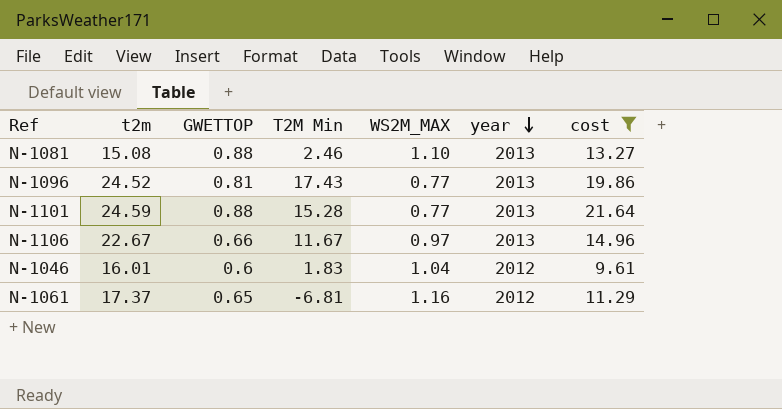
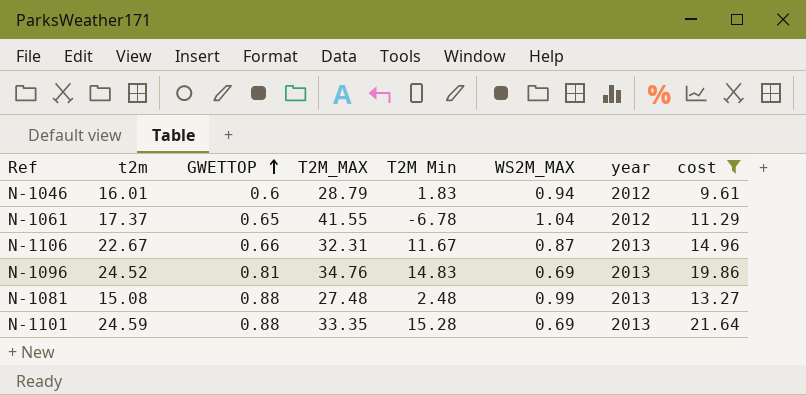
row order: year descending -> GWETTOP ascending
column T2M_MAX | position: none -> 4
N-1046 | WS2M_MAX: 1.04 -> 0.94
N-1061 | T2M Min: -6.81 -> -6.78
N-1061 | WS2M_MAX: 1.16 -> 1.04
N-1106 | WS2M_MAX: 0.97 -> 0.87
N-1096 | T2M Min: 17.43 -> 14.83
N-1096 | WS2M_MAX: 0.77 -> 0.69
N-1081 | T2M Min: 2.46 -> 2.48
N-1081 | WS2M_MAX: 1.10 -> 0.99
N-1101 | WS2M_MAX: 0.77 -> 0.69

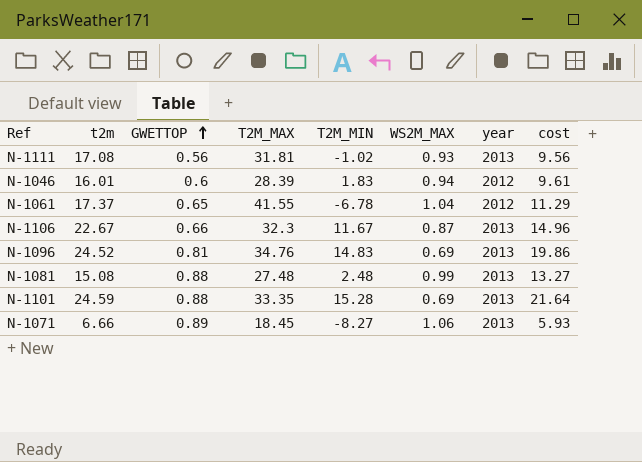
filter: cost >= 9.61 -> none
column name: T2M Min -> T2M_MIN
N-1046 | T2M_MAX: 28.79 -> 28.39
N-1106 | T2M_MAX: 32.31 -> 32.3

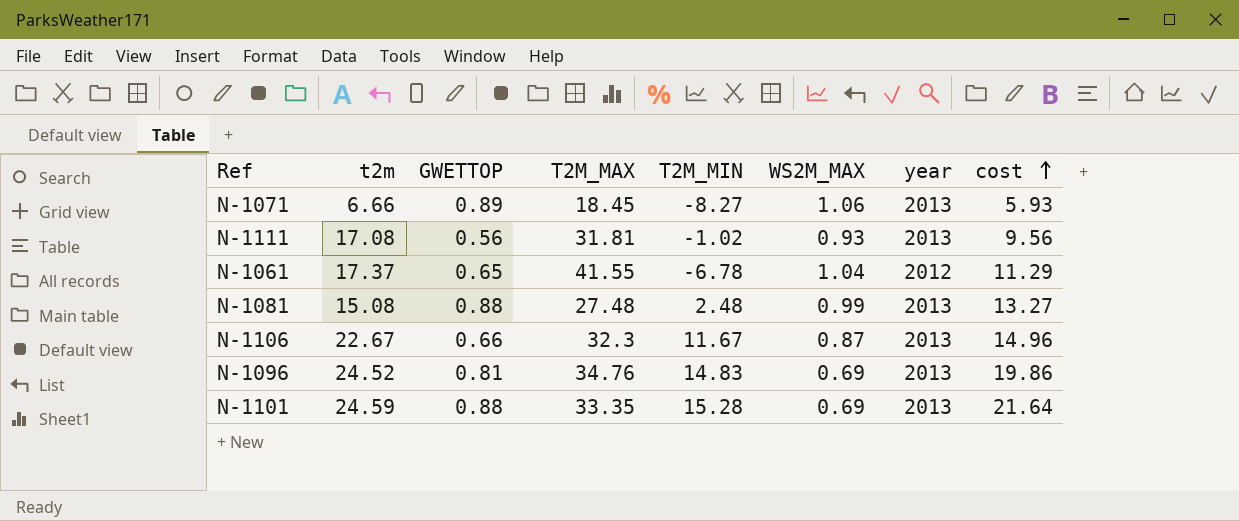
row order: GWETTOP ascending -> cost ascending
row N-1046: 16.01 | 0.6 | 28.39 | 1.83 | 0.94 | 2012 | 9.61 -> none

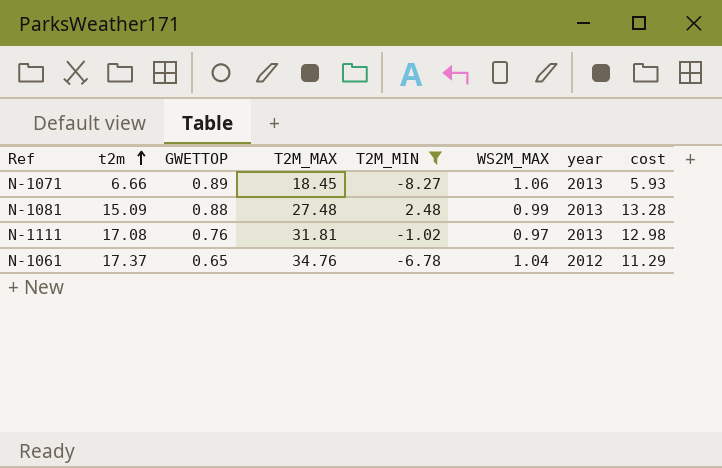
filter: none -> T2M_MIN <= 2.48
row order: cost ascending -> t2m ascending
N-1081 | t2m: 15.08 -> 15.09
N-1081 | cost: 13.27 -> 13.28
N-1111 | GWETTOP: 0.56 -> 0.76
N-1111 | WS2M_MAX: 0.93 -> 0.97
N-1111 | cost: 9.56 -> 12.98
N-1061 | T2M_MAX: 41.55 -> 34.76

